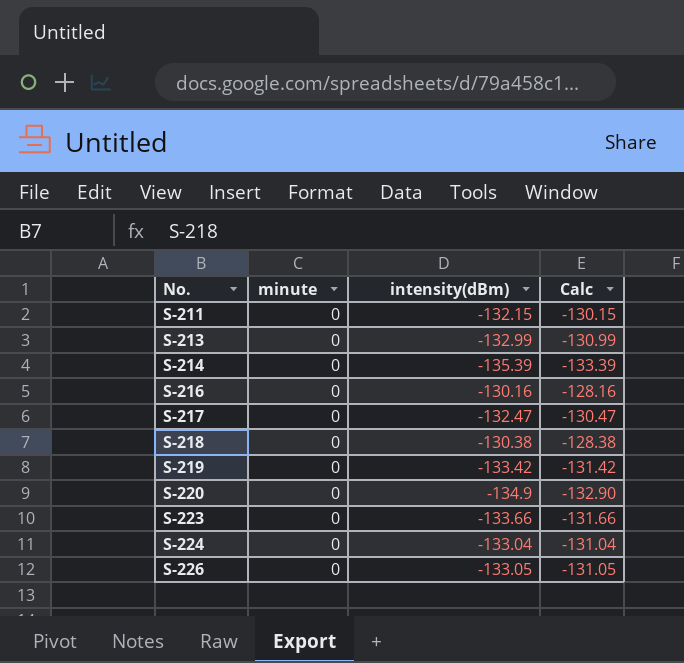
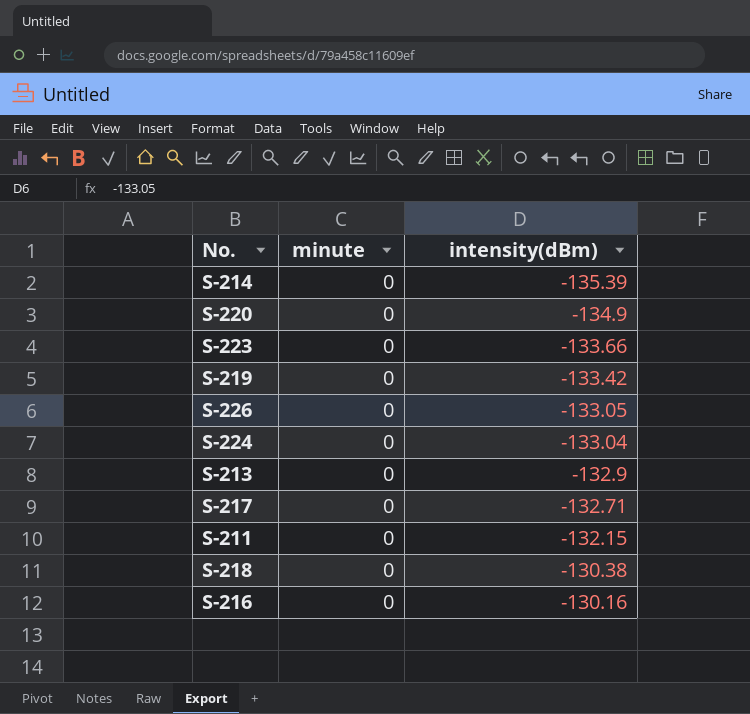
row order: No. ascending -> intensity(dBm) ascending
column Calc | formula: [intensity(dBm)] + 2 -> none
S-213 | intensity(dBm): -132.99 -> -132.9
S-217 | intensity(dBm): -132.47 -> -132.71

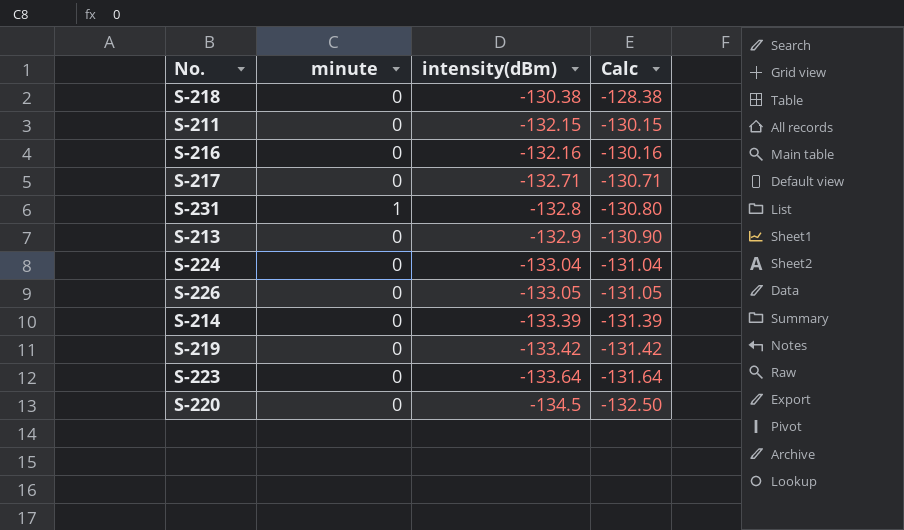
row order: intensity(dBm) ascending -> intensity(dBm) descending
column Calc | formula: none -> [intensity(dBm)] + 2
S-216 | intensity(dBm): -130.16 -> -132.16
row S-231: none -> 1 | -132.8 | -130.80
S-214 | intensity(dBm): -135.39 -> -133.39
S-223 | intensity(dBm): -133.66 -> -133.64
S-220 | intensity(dBm): -134.9 -> -134.5

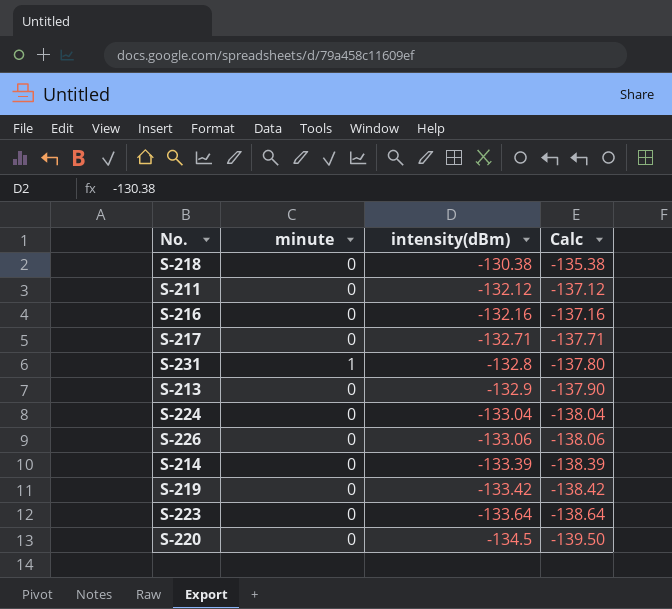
column Calc | formula: [intensity(dBm)] + 2 -> [intensity(dBm)] - 5
S-211 | intensity(dBm): -132.15 -> -132.12
S-226 | intensity(dBm): -133.05 -> -133.06

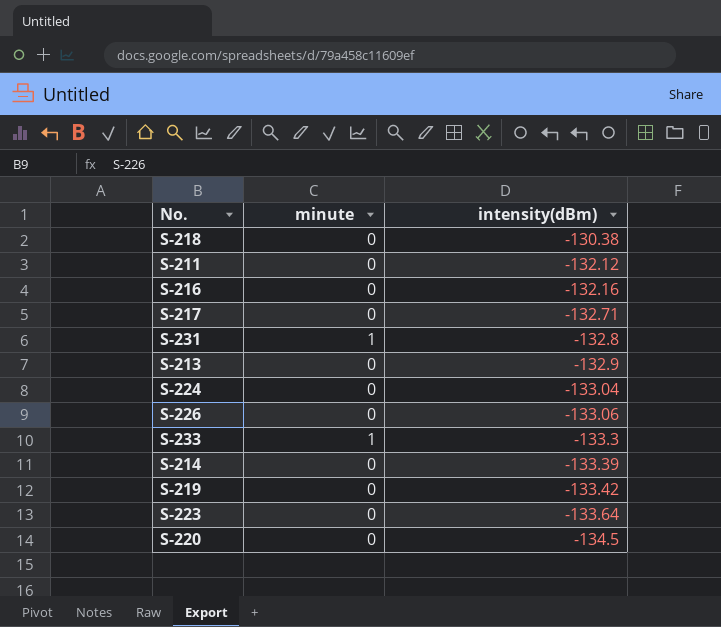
column Calc | formula: [intensity(dBm)] - 5 -> none
row S-233: none -> 1 | -133.3

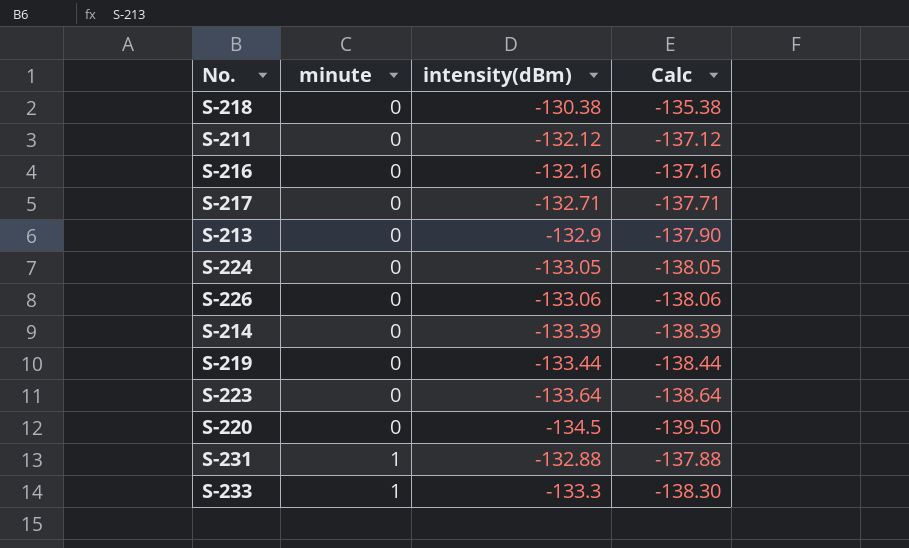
row order: intensity(dBm) descending -> minute ascending
column Calc | formula: none -> [intensity(dBm)] - 5
S-224 | intensity(dBm): -133.04 -> -133.05
S-219 | intensity(dBm): -133.42 -> -133.44
S-231 | intensity(dBm): -132.8 -> -132.88

